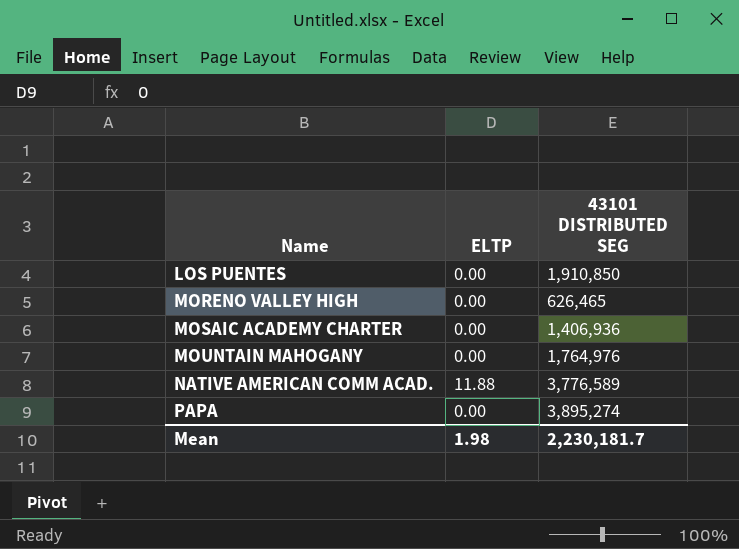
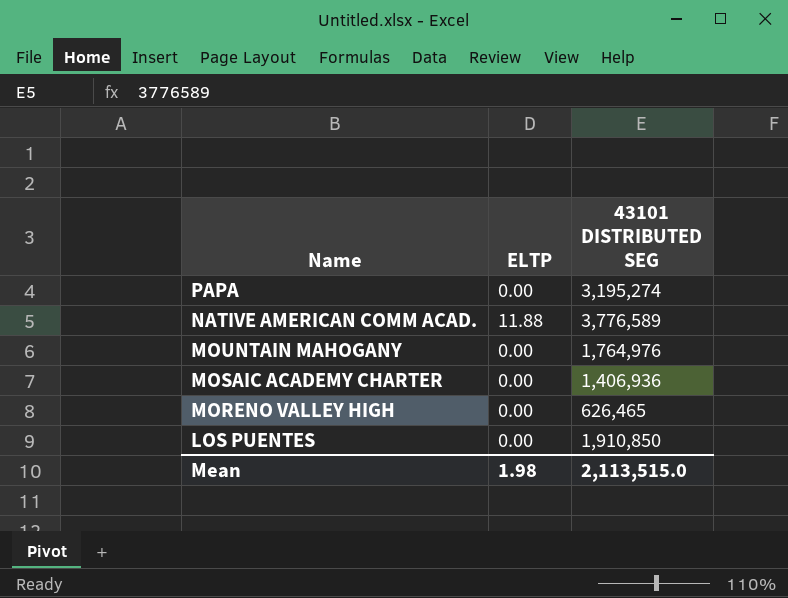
row order: Name ascending -> Name descending
PAPA | 43101 DISTRIBUTED SEG: 3,895,274 -> 3,195,274
Mean | 43101 DISTRIBUTED SEG: 2,230,181.7 -> 2,113,515.0

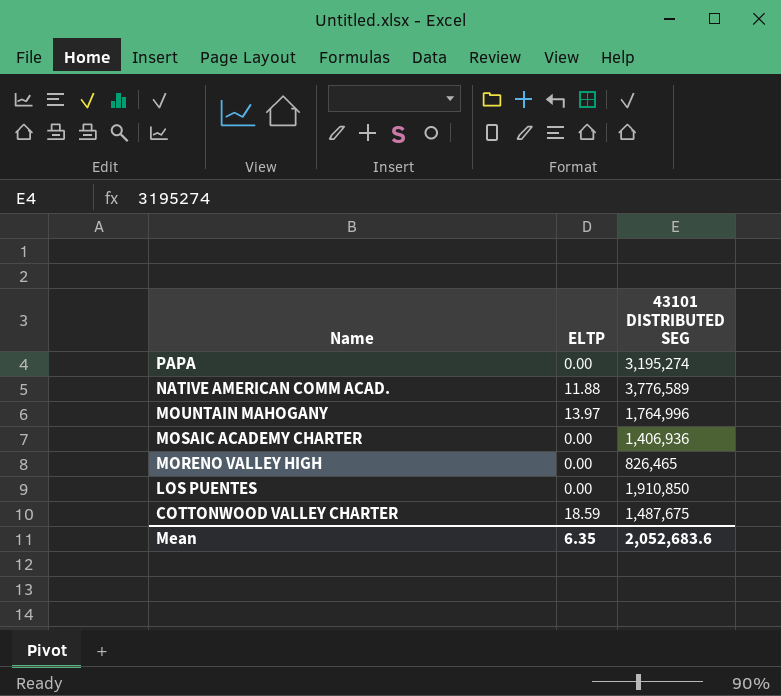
MOUNTAIN MAHOGANY | ELTP: 0.00 -> 13.97
MOUNTAIN MAHOGANY | 43101 DISTRIBUTED SEG: 1,764,976 -> 1,764,996
MORENO VALLEY HIGH | 43101 DISTRIBUTED SEG: 626,465 -> 826,465
row COTTONWOOD VALLEY CHARTER: none -> 18.59 | 1,487,675
Mean | ELTP: 1.98 -> 6.35
Mean | 43101 DISTRIBUTED SEG: 2,113,515.0 -> 2,052,683.6

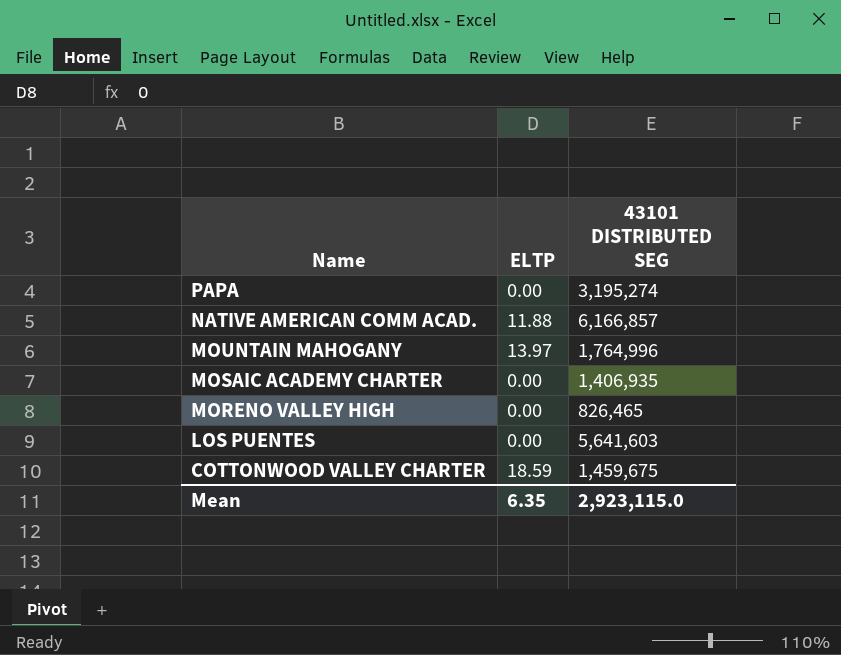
NATIVE AMERICAN COMM ACAD. | 43101 DISTRIBUTED SEG: 3,776,589 -> 6,166,857
MOSAIC ACADEMY CHARTER | 43101 DISTRIBUTED SEG: 1,406,936 -> 1,406,935
LOS PUENTES | 43101 DISTRIBUTED SEG: 1,910,850 -> 5,641,603
COTTONWOOD VALLEY CHARTER | 43101 DISTRIBUTED SEG: 1,487,675 -> 1,459,675
Mean | 43101 DISTRIBUTED SEG: 2,052,683.6 -> 2,923,115.0

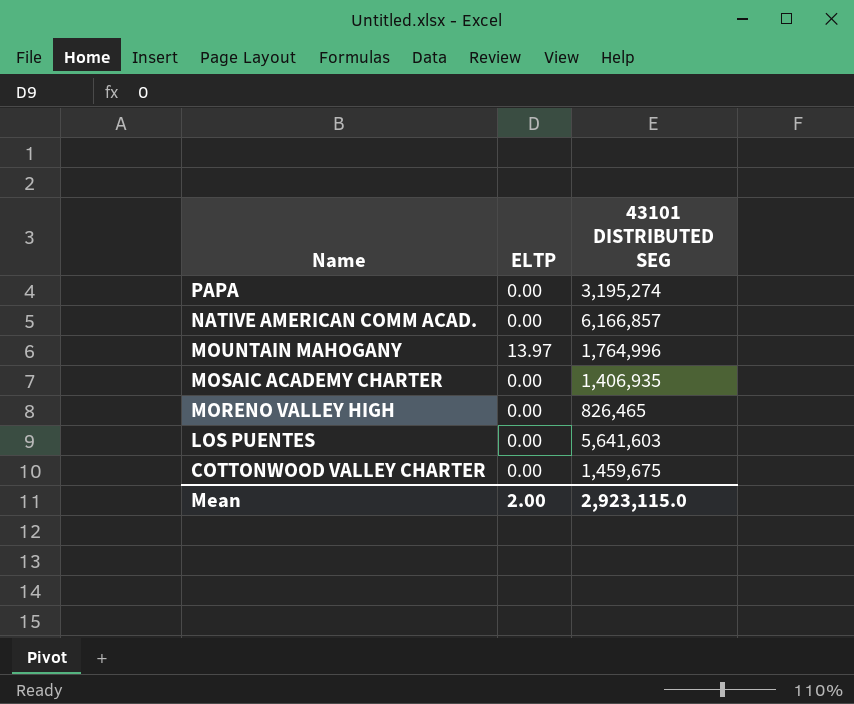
NATIVE AMERICAN COMM ACAD. | ELTP: 11.88 -> 0.00
COTTONWOOD VALLEY CHARTER | ELTP: 18.59 -> 0.00
Mean | ELTP: 6.35 -> 2.00

